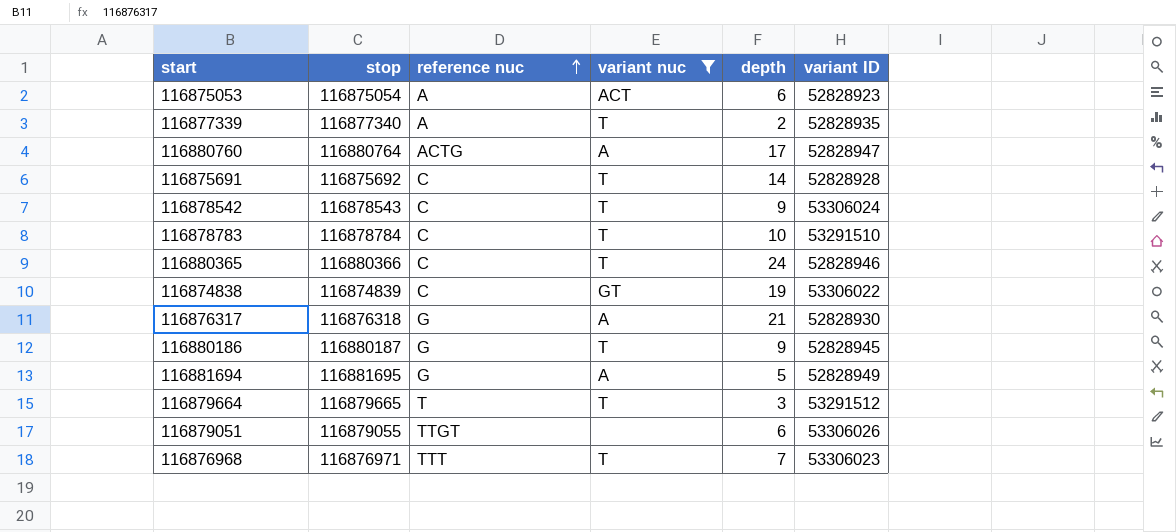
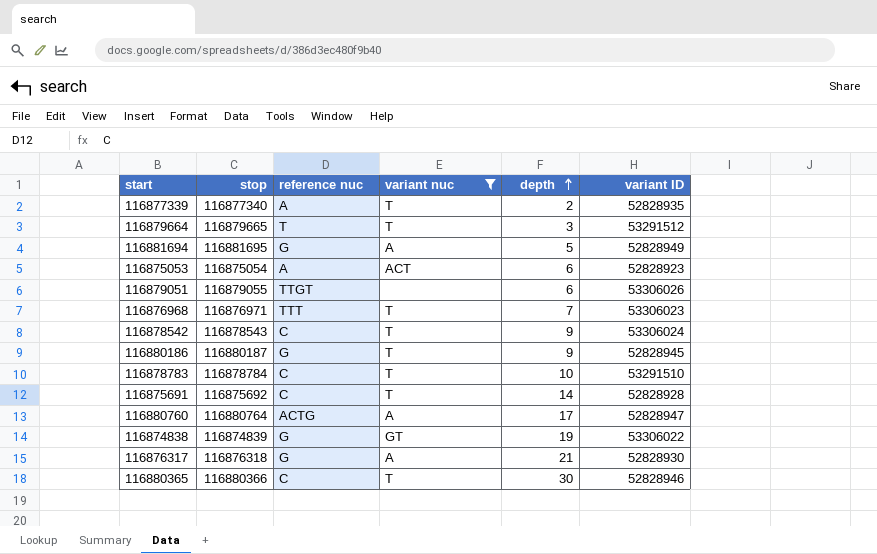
row order: reference nuc ascending -> depth ascending
116874838 | reference nuc: C -> G
116880365 | depth: 24 -> 30

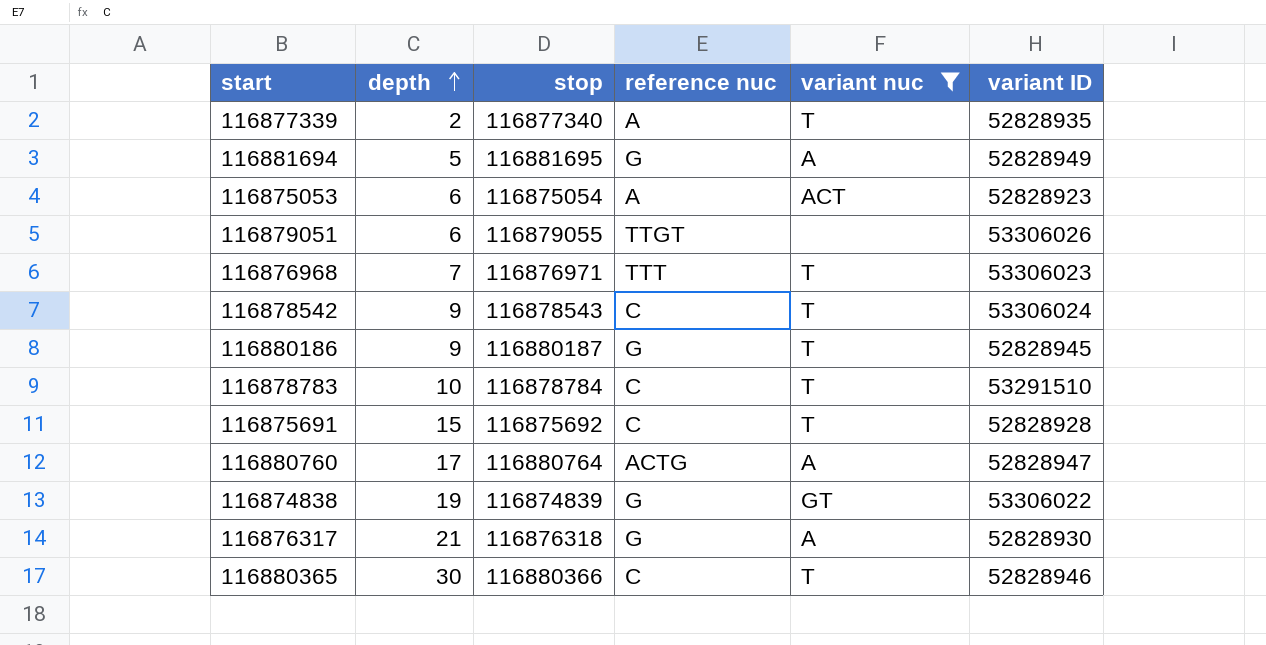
column depth | position: 5 -> 2
row 116879664: 116879665 | T | T | 3 | 53291512 -> none
116875691 | depth: 14 -> 15

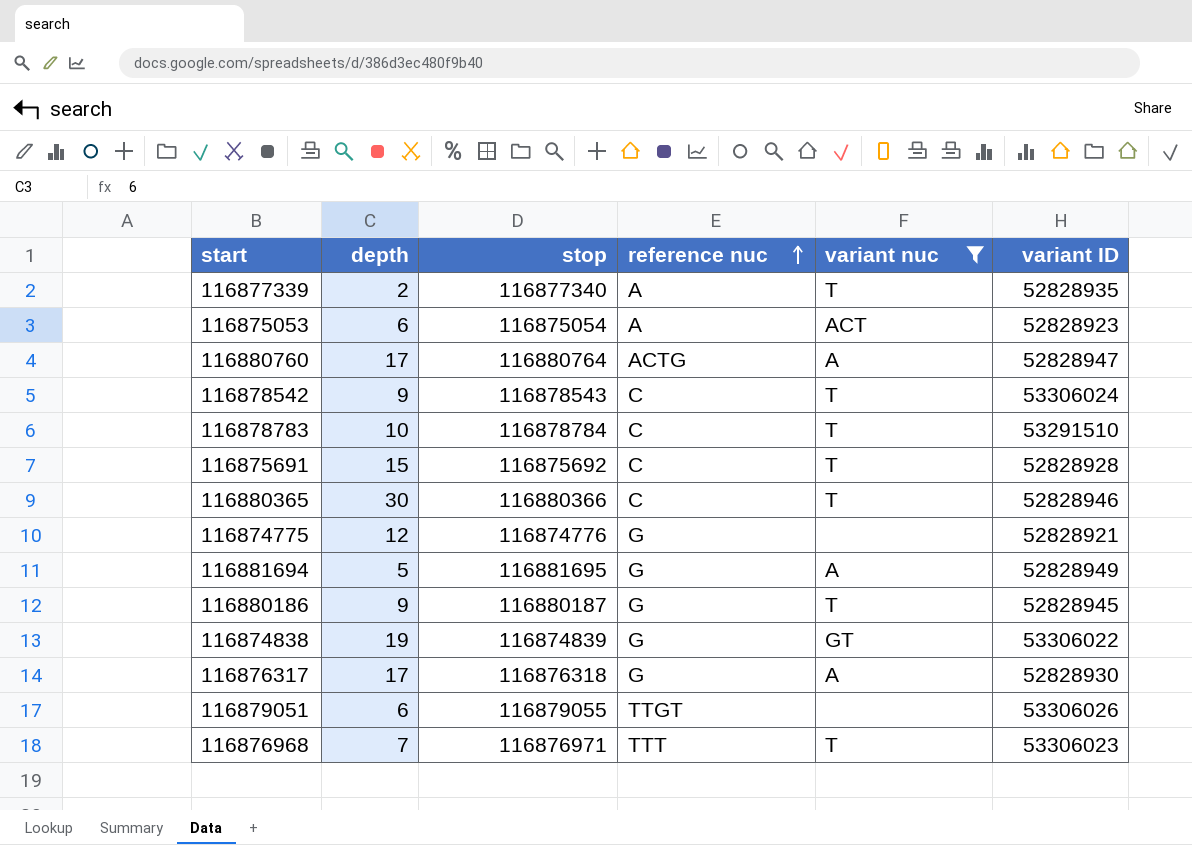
row order: depth ascending -> reference nuc ascending
row 116874775: none -> 12 | 116874776 | G | none | 52828921
116876317 | depth: 21 -> 17

